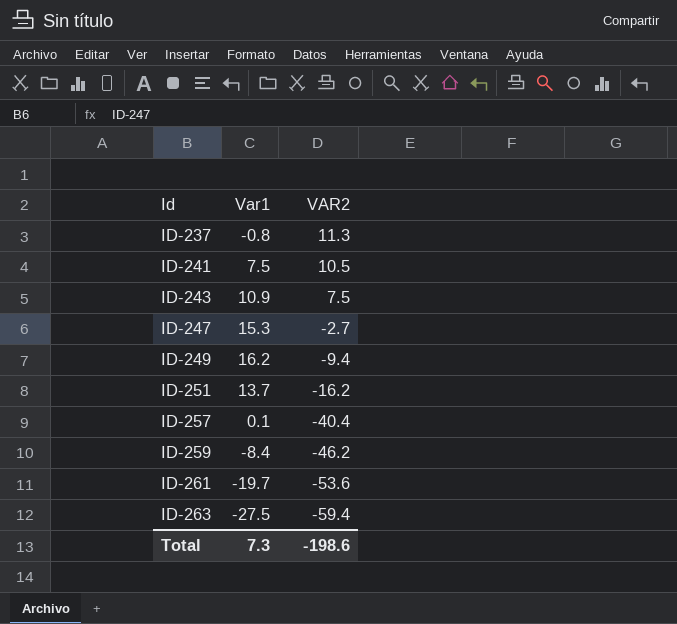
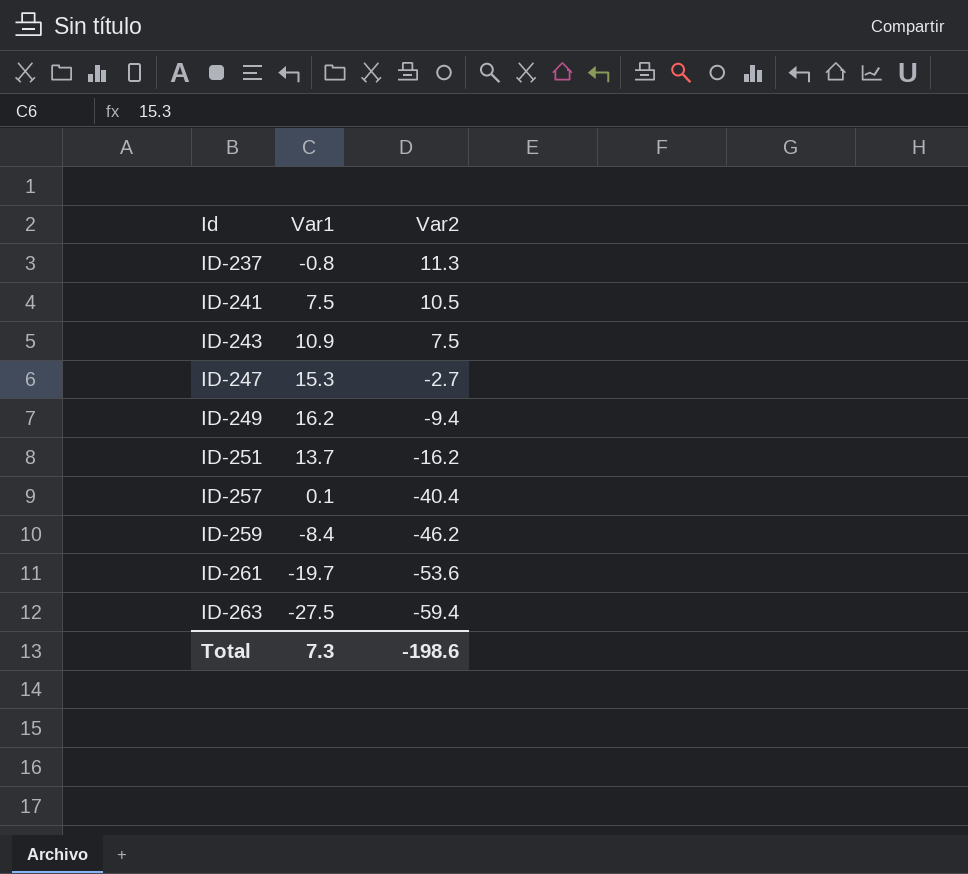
column name: VAR2 -> Var2

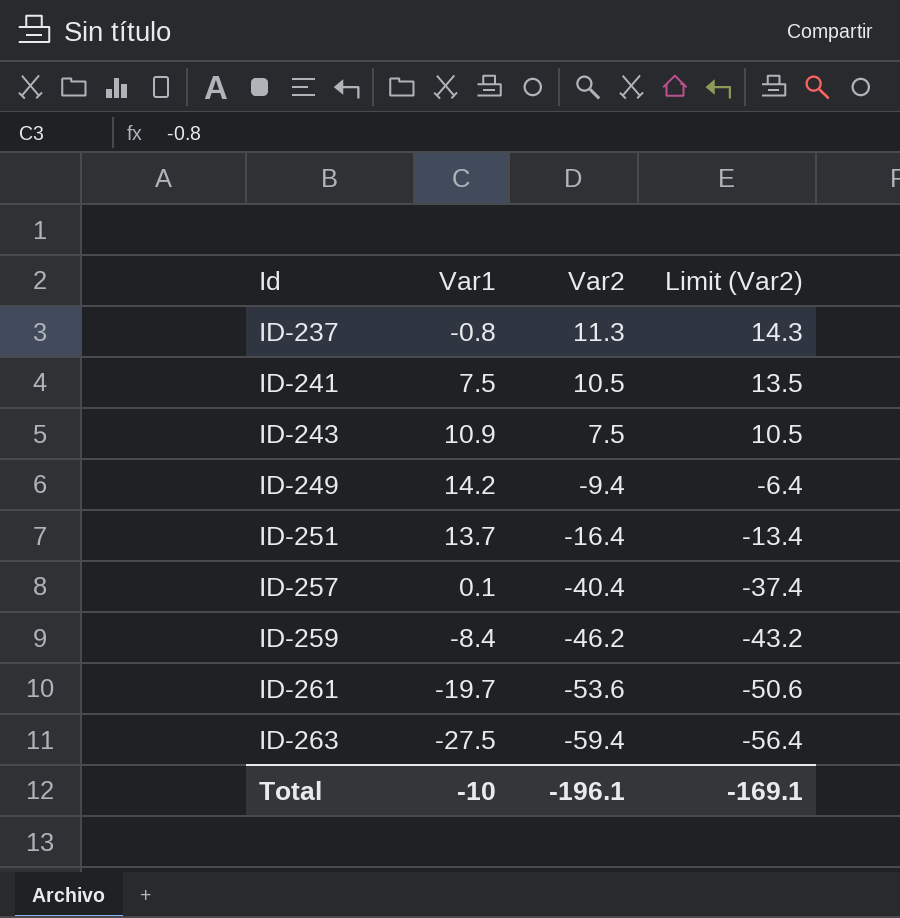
column Limit (Var2) | formula: none -> [Var2] + 3
row ID-247: 15.3 | -2.7 -> none
ID-249 | Var1: 16.2 -> 14.2
ID-251 | Var2: -16.2 -> -16.4
Total | Var1: 7.3 -> -10
Total | Var2: -198.6 -> -196.1

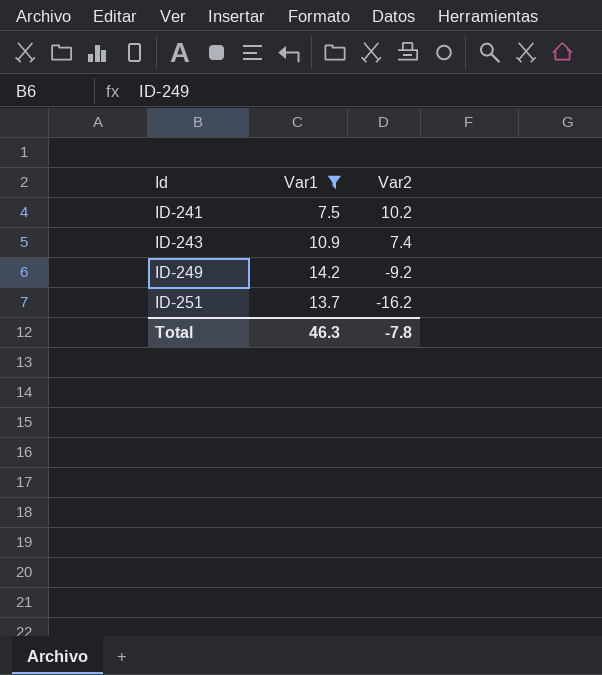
filter: none -> Var1 >= 7.5
column Limit (Var2) | formula: [Var2] + 3 -> none
ID-241 | Var2: 10.5 -> 10.2
ID-243 | Var2: 7.5 -> 7.4
ID-249 | Var2: -9.4 -> -9.2
ID-251 | Var2: -16.4 -> -16.2
Total | Var1: -10 -> 46.3
Total | Var2: -196.1 -> -7.8

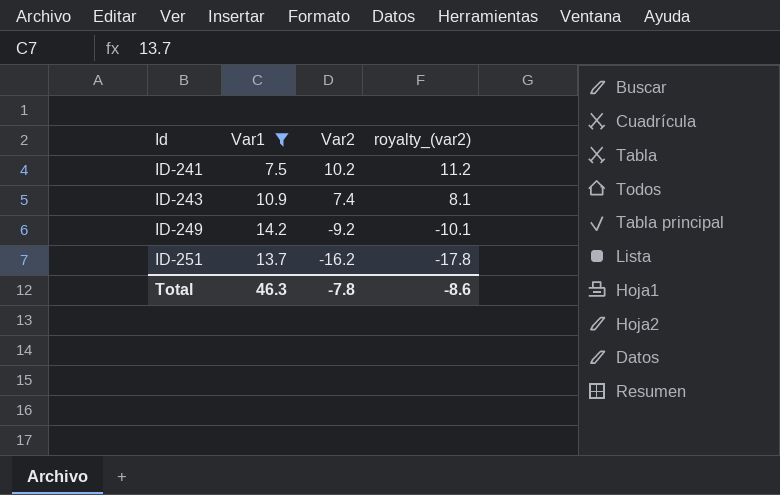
column royalty_(var2) | formula: none -> [Var2] * 1.1

